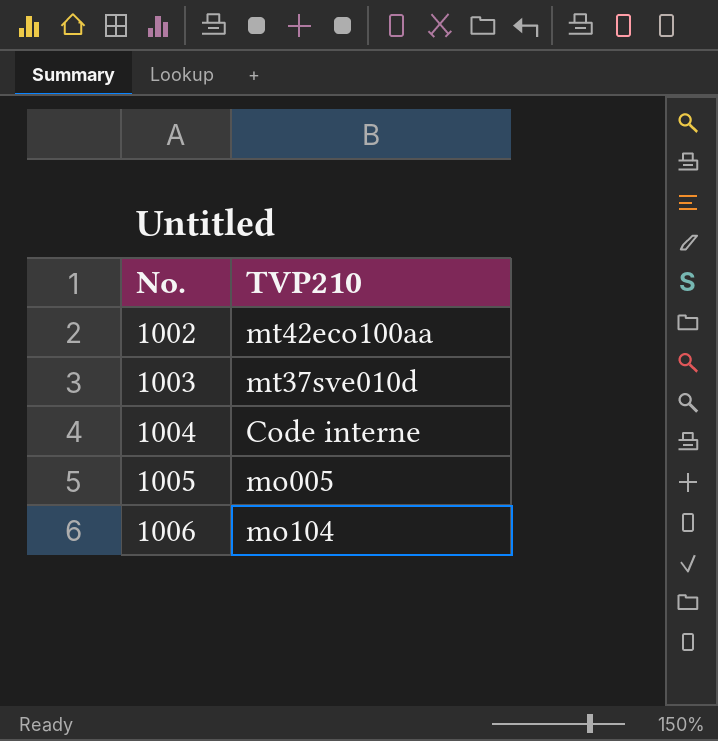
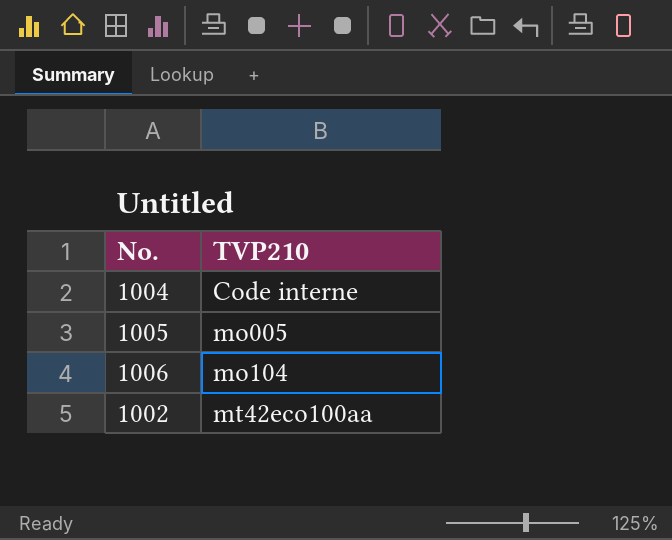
row order: No. ascending -> TVP210 ascending
row 1003: mt37sve010d -> none

